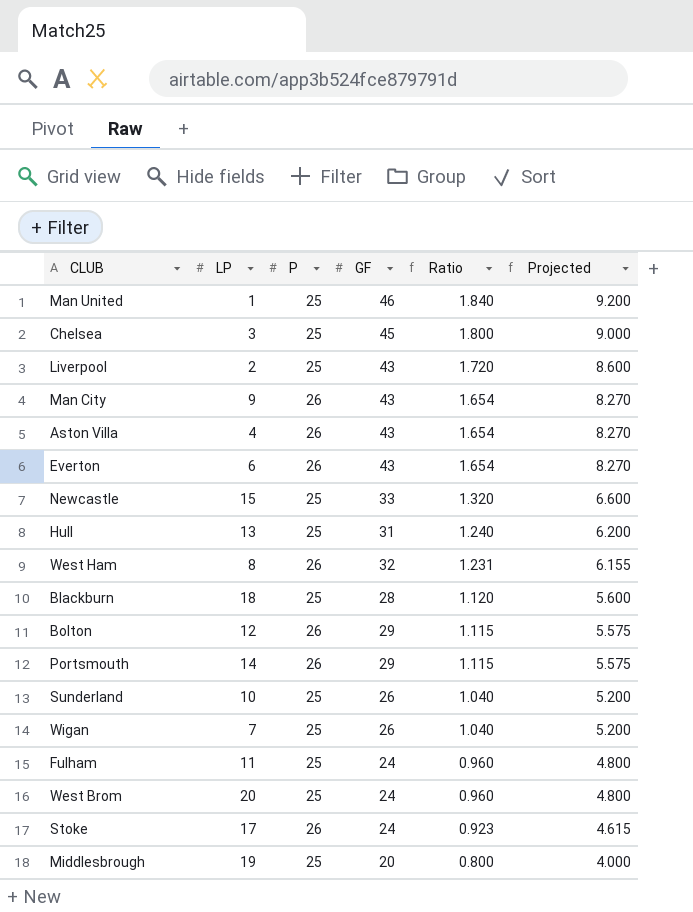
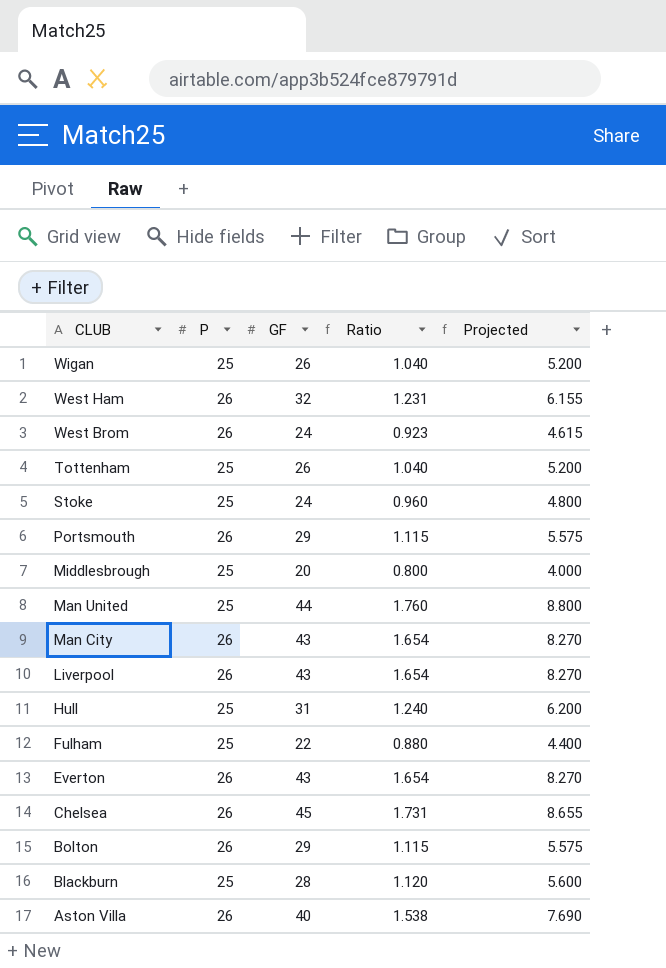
row order: Ratio descending -> CLUB descending
column LP | position: 2 -> none
row Newcastle: 15 | 25 | 33 | 1.320 | 6.600 -> none
row Sunderland: 10 | 25 | 26 | 1.040 | 5.200 -> none
West Brom | P: 25 -> 26
West Brom | Ratio: 0.960 -> 0.923
West Brom | Projected: 4.800 -> 4.615
row Tottenham: none -> 25 | 26 | 1.040 | 5.200
Stoke | P: 26 -> 25
Stoke | Ratio: 0.923 -> 0.960
Stoke | Projected: 4.615 -> 4.800
Man United | GF: 46 -> 44
Man United | Ratio: 1.840 -> 1.760
Man United | Projected: 9.200 -> 8.800
Liverpool | P: 25 -> 26
Liverpool | Ratio: 1.720 -> 1.654
Liverpool | Projected: 8.600 -> 8.270
Fulham | GF: 24 -> 22
Fulham | Ratio: 0.960 -> 0.880
Fulham | Projected: 4.800 -> 4.400
Chelsea | P: 25 -> 26
Chelsea | Ratio: 1.800 -> 1.731
Chelsea | Projected: 9.000 -> 8.655
Aston Villa | GF: 43 -> 40
Aston Villa | Ratio: 1.654 -> 1.538
Aston Villa | Projected: 8.270 -> 7.690

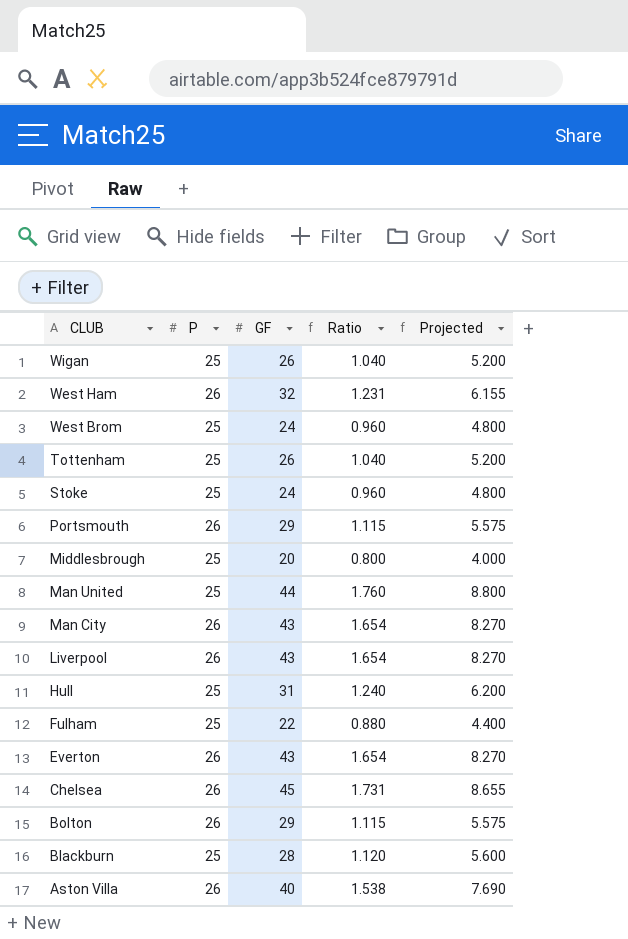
West Brom | P: 26 -> 25
West Brom | Ratio: 0.923 -> 0.960
West Brom | Projected: 4.615 -> 4.800

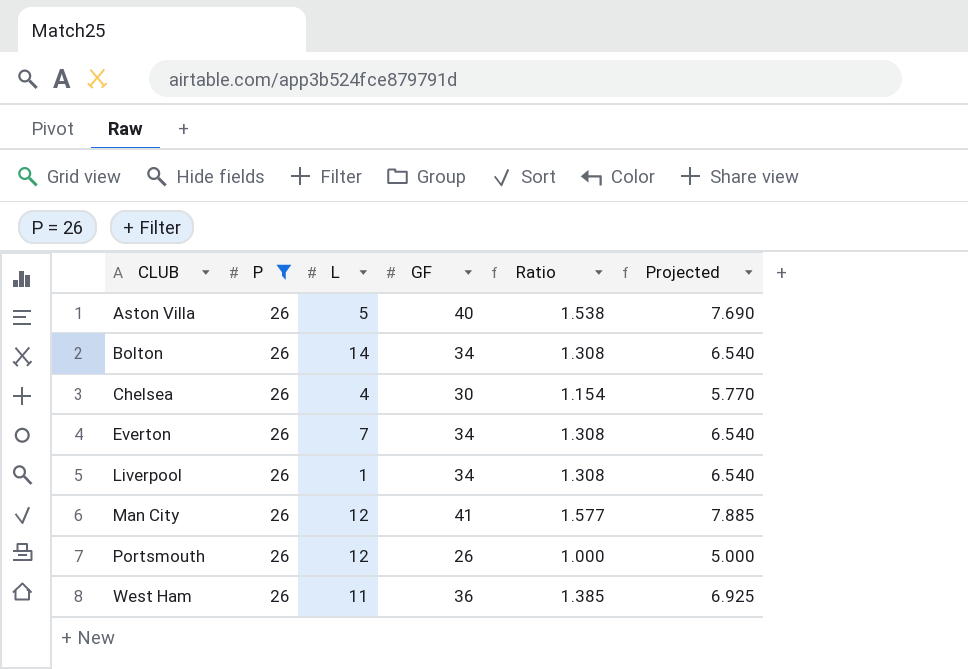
filter: none -> P = 26
row order: CLUB descending -> CLUB ascending
column L | position: none -> 3
Bolton | GF: 29 -> 34
Bolton | Ratio: 1.115 -> 1.308
Bolton | Projected: 5.575 -> 6.540
Chelsea | GF: 45 -> 30
Chelsea | Ratio: 1.731 -> 1.154
Chelsea | Projected: 8.655 -> 5.770
Everton | GF: 43 -> 34
Everton | Ratio: 1.654 -> 1.308
Everton | Projected: 8.270 -> 6.540
Liverpool | GF: 43 -> 34
Liverpool | Ratio: 1.654 -> 1.308
Liverpool | Projected: 8.270 -> 6.540
Man City | GF: 43 -> 41
Man City | Ratio: 1.654 -> 1.577
Man City | Projected: 8.270 -> 7.885
Portsmouth | GF: 29 -> 26
Portsmouth | Ratio: 1.115 -> 1.000
Portsmouth | Projected: 5.575 -> 5.000
West Ham | GF: 32 -> 36
West Ham | Ratio: 1.231 -> 1.385
West Ham | Projected: 6.155 -> 6.925

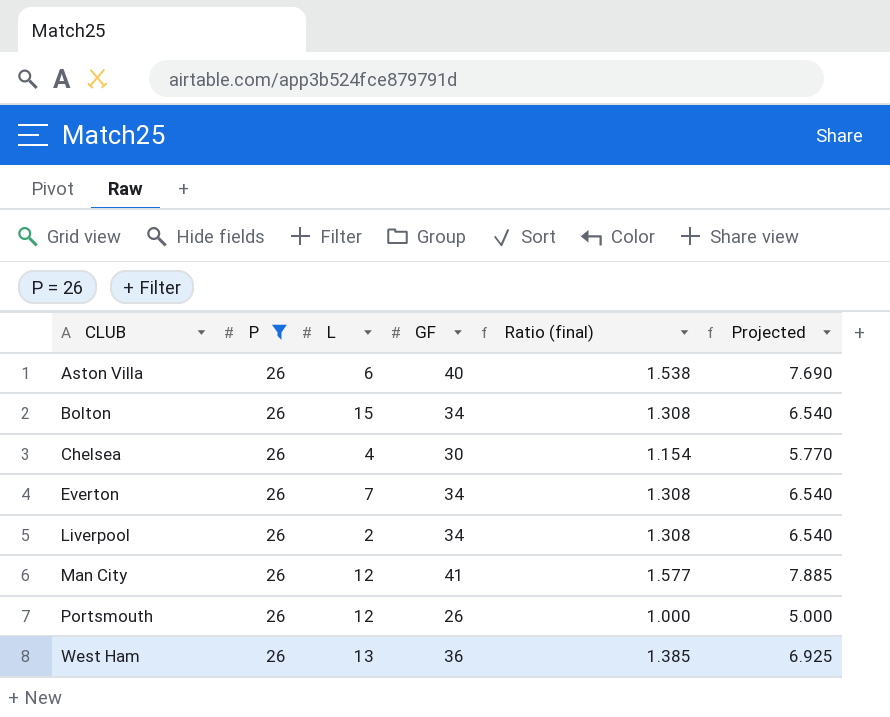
column name: Ratio -> Ratio (final)
Aston Villa | L: 5 -> 6
Bolton | L: 14 -> 15
Liverpool | L: 1 -> 2
West Ham | L: 11 -> 13

